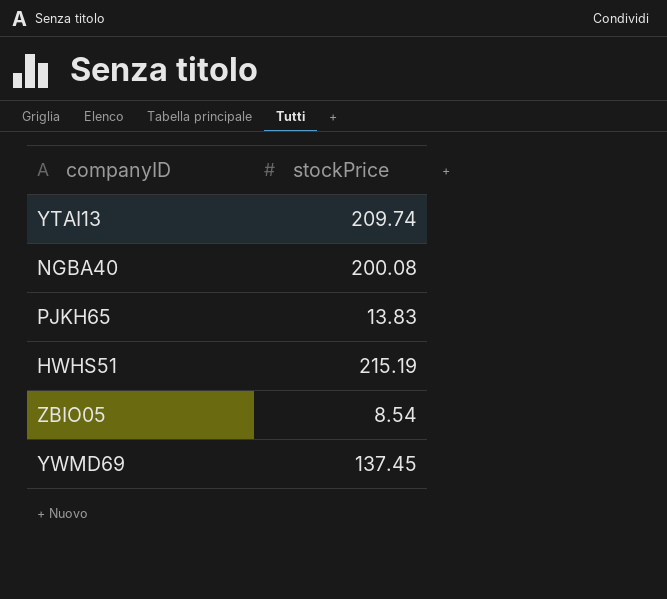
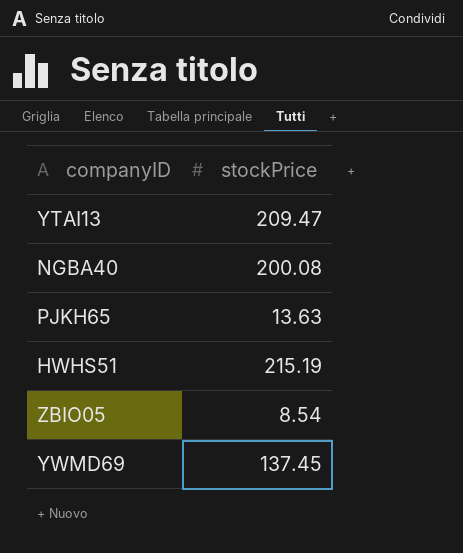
YTAI13 | stockPrice: 209.74 -> 209.47
PJKH65 | stockPrice: 13.83 -> 13.63

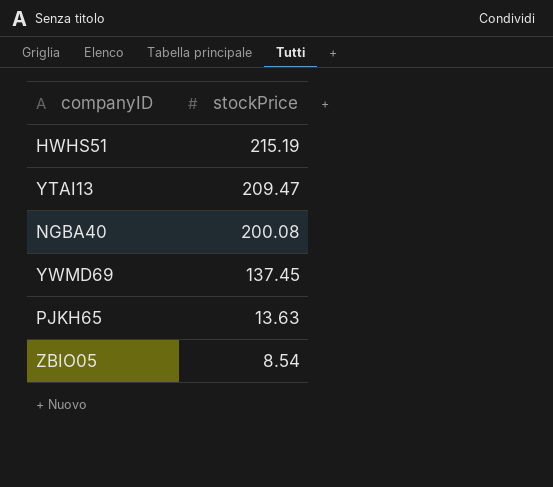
row order: none -> stockPrice descending

